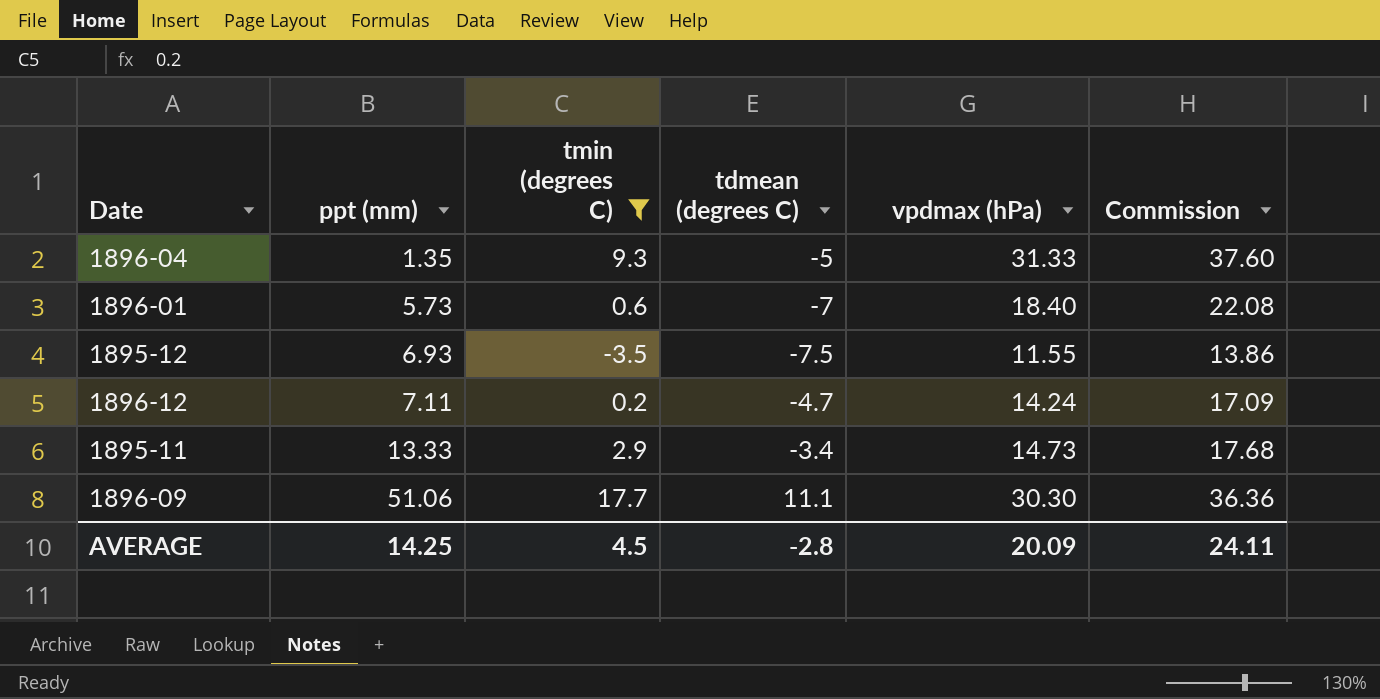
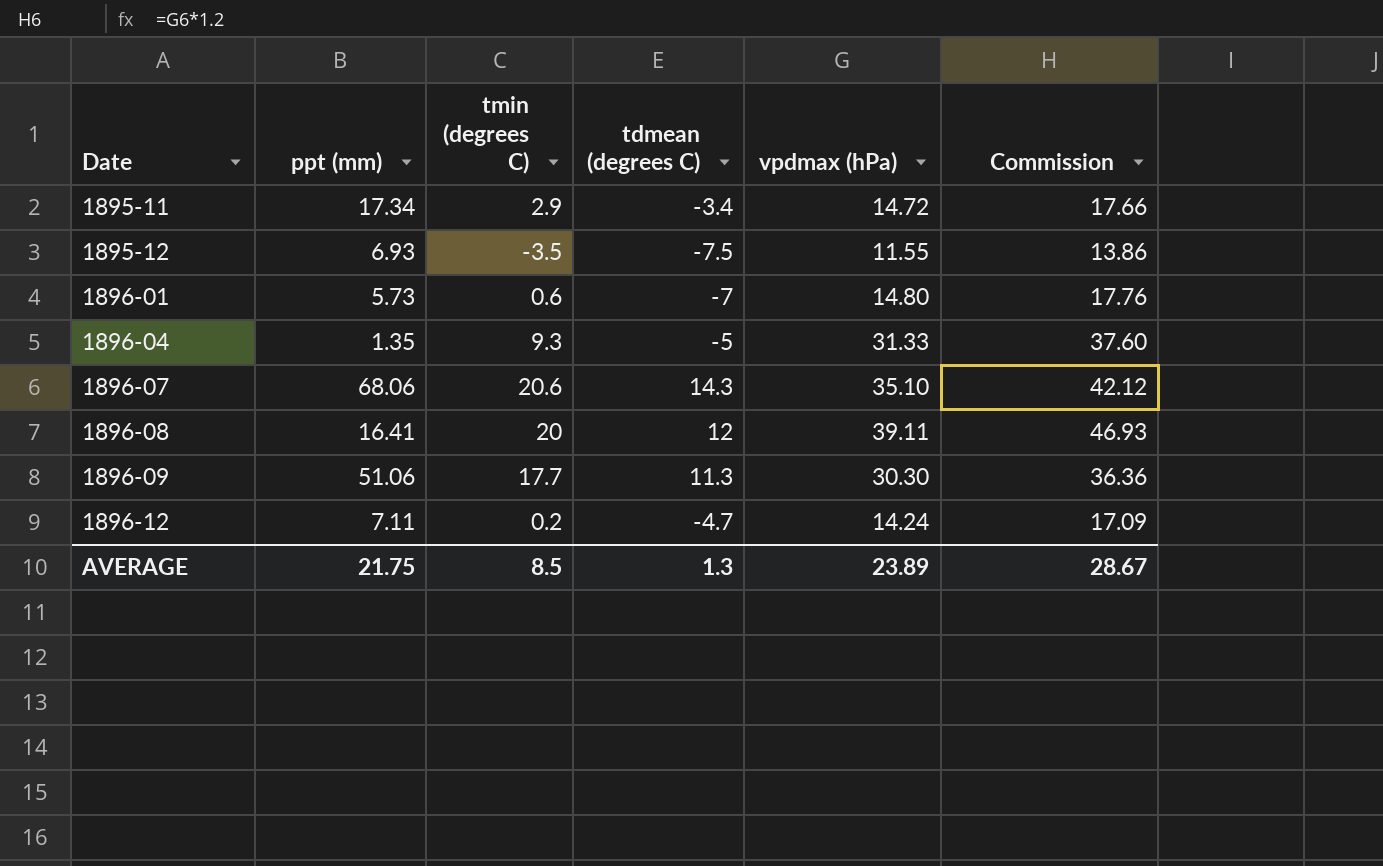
filter: tmin (degrees C) <= 17.7 -> none
row order: ppt (mm) ascending -> Date ascending
1895-11 | ppt (mm): 13.33 -> 17.34
1895-11 | vpdmax (hPa): 14.73 -> 14.72
1895-11 | Commission: 17.68 -> 17.66
1896-01 | vpdmax (hPa): 18.40 -> 14.80
1896-01 | Commission: 22.08 -> 17.76
1896-09 | tdmean (degrees C): 11.1 -> 11.3
AVERAGE | ppt (mm): 14.25 -> 21.75
AVERAGE | tmin (degrees C): 4.5 -> 8.5
AVERAGE | tdmean (degrees C): -2.8 -> 1.3
AVERAGE | vpdmax (hPa): 20.09 -> 23.89
AVERAGE | Commission: 24.11 -> 28.67

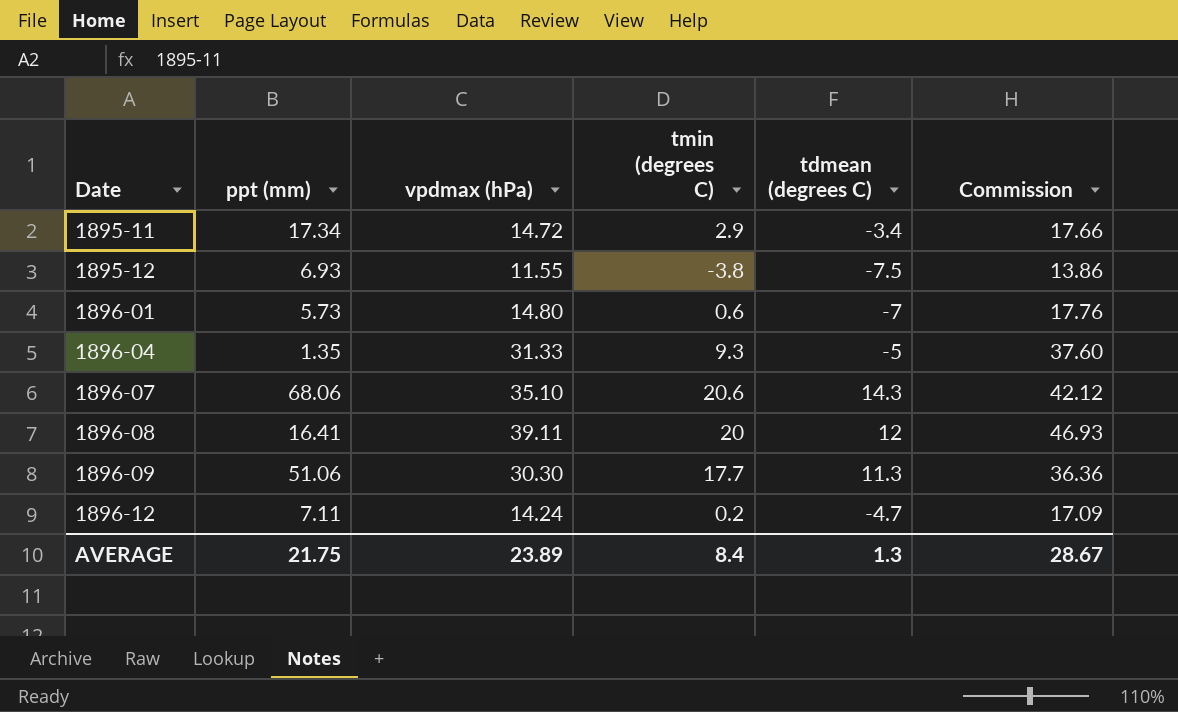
column vpdmax (hPa) | position: 5 -> 3
1895-12 | tmin (degrees C): -3.5 -> -3.8
AVERAGE | tmin (degrees C): 8.5 -> 8.4

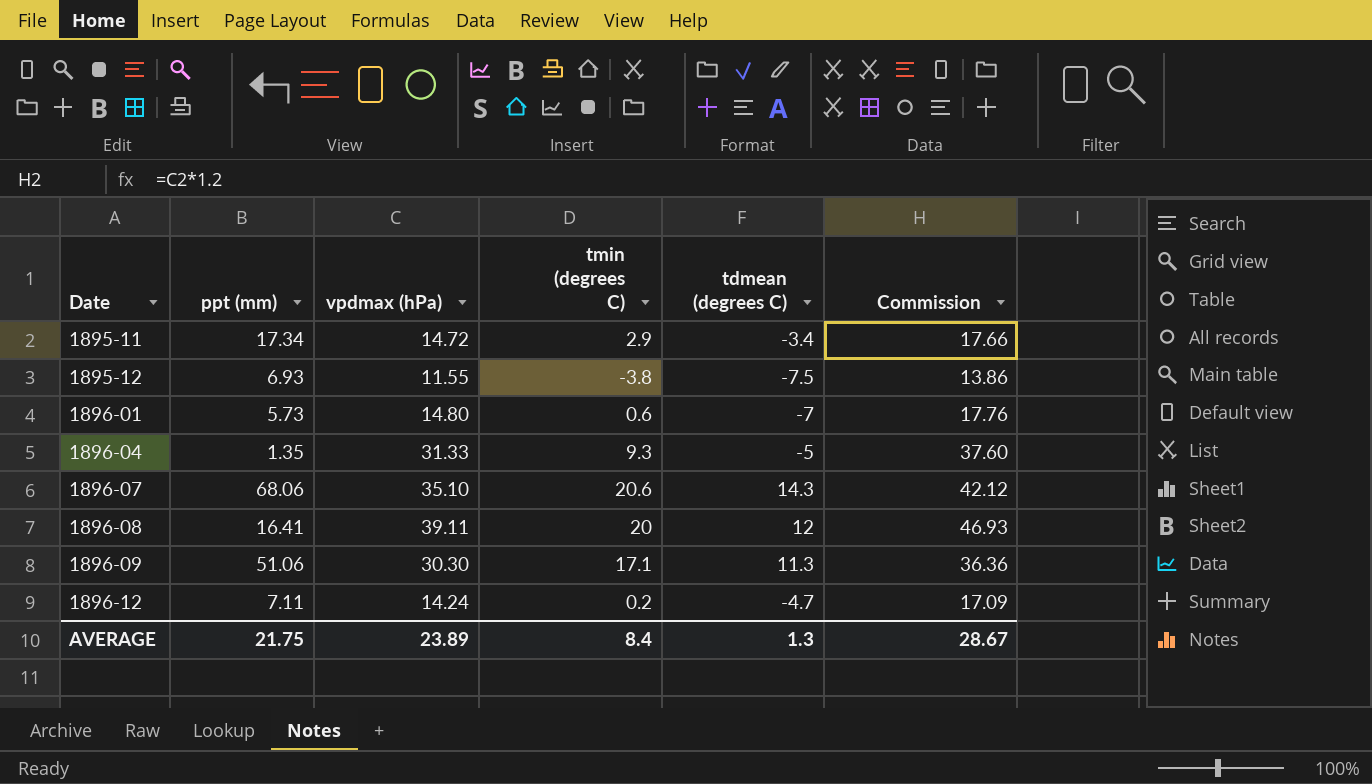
1896-09 | tmin (degrees C): 17.7 -> 17.1

